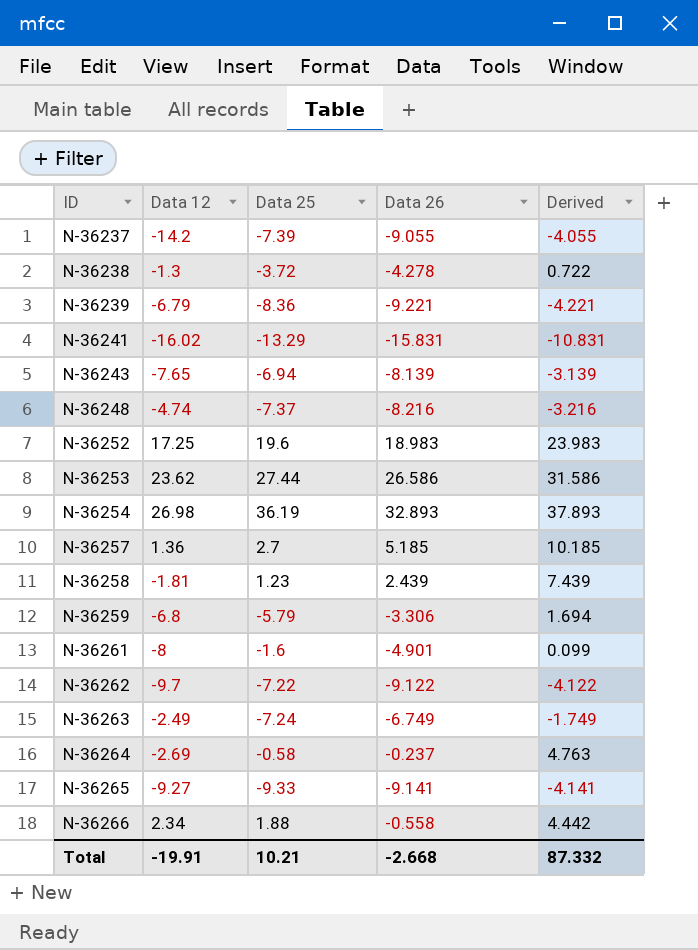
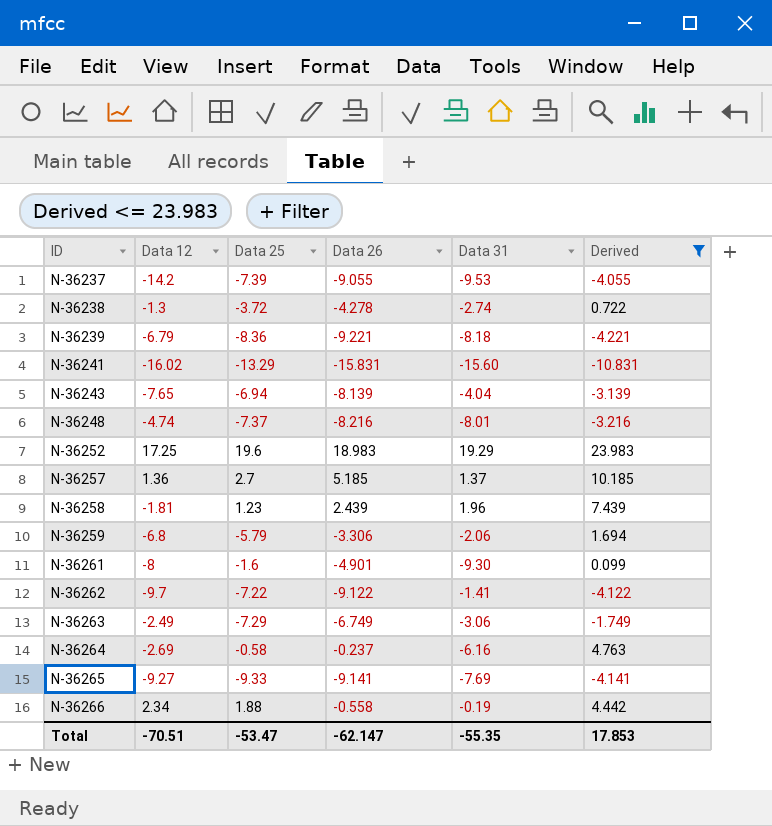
filter: none -> Derived <= 23.983
column Data 31 | position: none -> 5
N-36263 | Data 25: -7.24 -> -7.29
Total | Data 12: -19.91 -> -70.51
Total | Data 25: 10.21 -> -53.47
Total | Data 26: -2.668 -> -62.147
Total | Derived: 87.332 -> 17.853

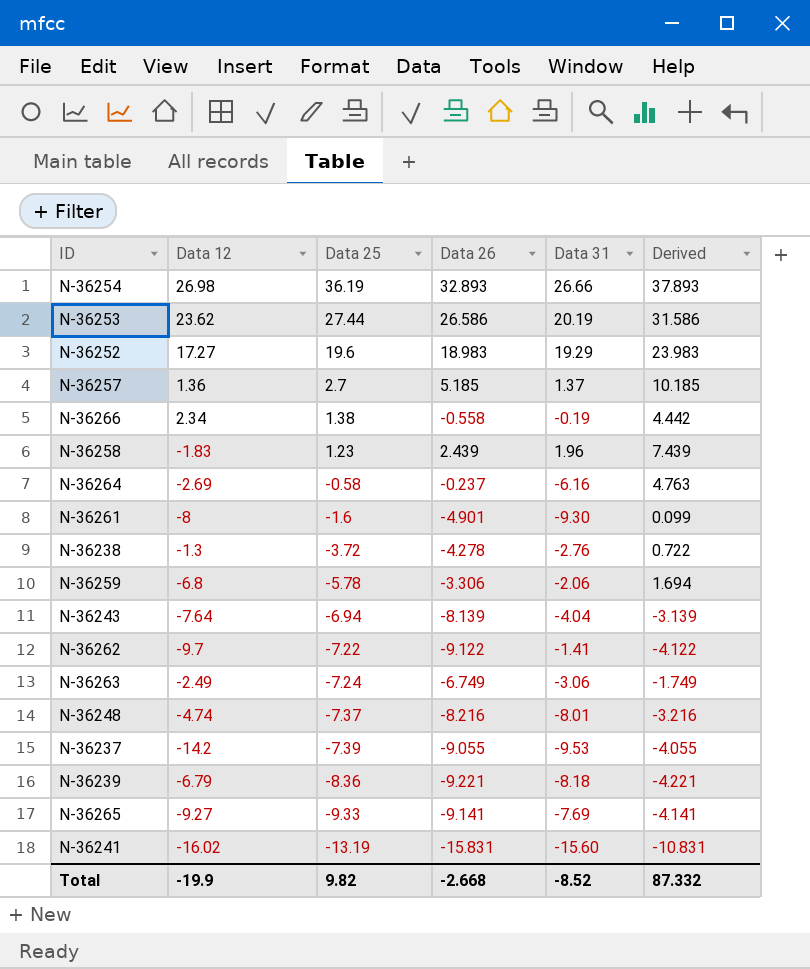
filter: Derived <= 23.983 -> none
row order: ID ascending -> Data 25 descending
N-36252 | Data 12: 17.25 -> 17.27
N-36266 | Data 25: 1.88 -> 1.38
N-36258 | Data 12: -1.81 -> -1.83
N-36238 | Data 31: -2.74 -> -2.76
N-36259 | Data 25: -5.79 -> -5.78
N-36243 | Data 12: -7.65 -> -7.64
N-36263 | Data 25: -7.29 -> -7.24
N-36241 | Data 25: -13.29 -> -13.19
Total | Data 12: -70.51 -> -19.9
Total | Data 25: -53.47 -> 9.82
Total | Data 26: -62.147 -> -2.668
Total | Data 31: -55.35 -> -8.52
Total | Derived: 17.853 -> 87.332

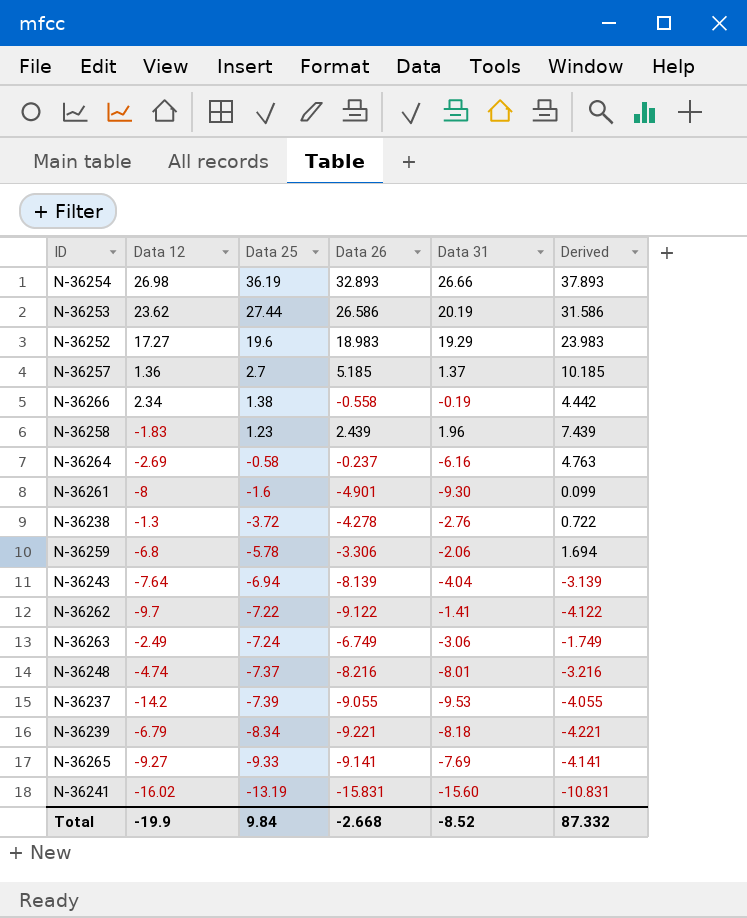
N-36239 | Data 25: -8.36 -> -8.34
Total | Data 25: 9.82 -> 9.84

